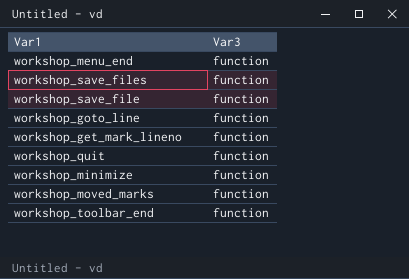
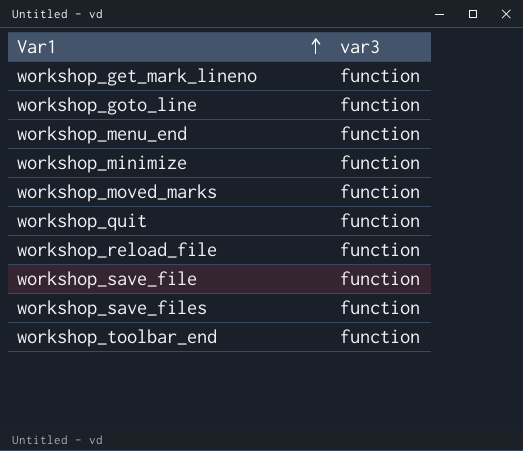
row order: none -> Var1 ascending
column name: Var3 -> var3
row workshop_reload_file: none -> function

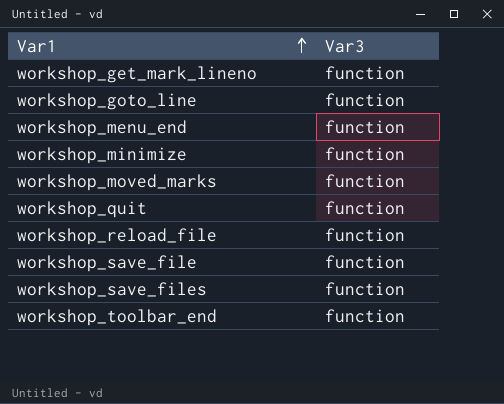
column name: var3 -> Var3

